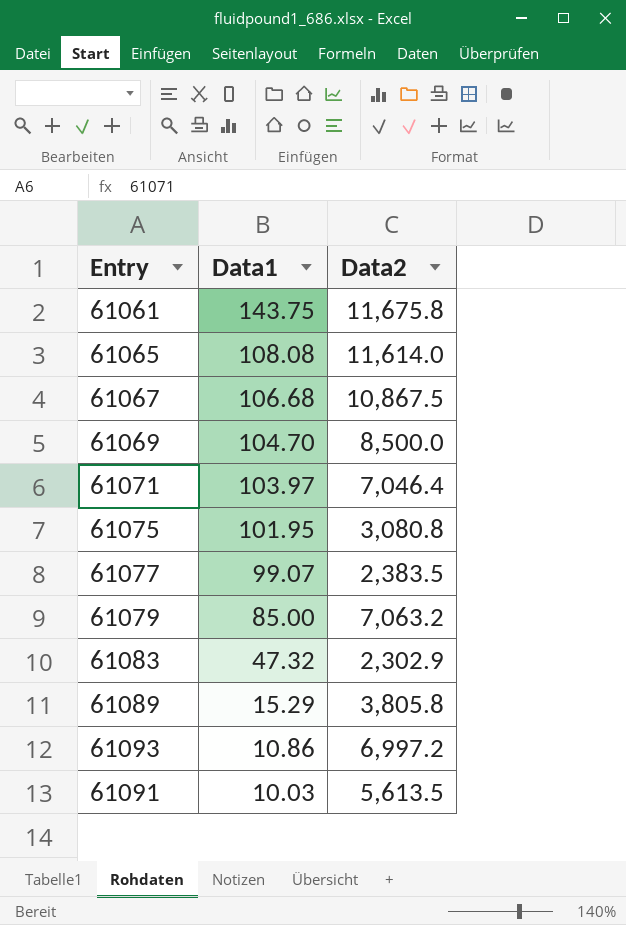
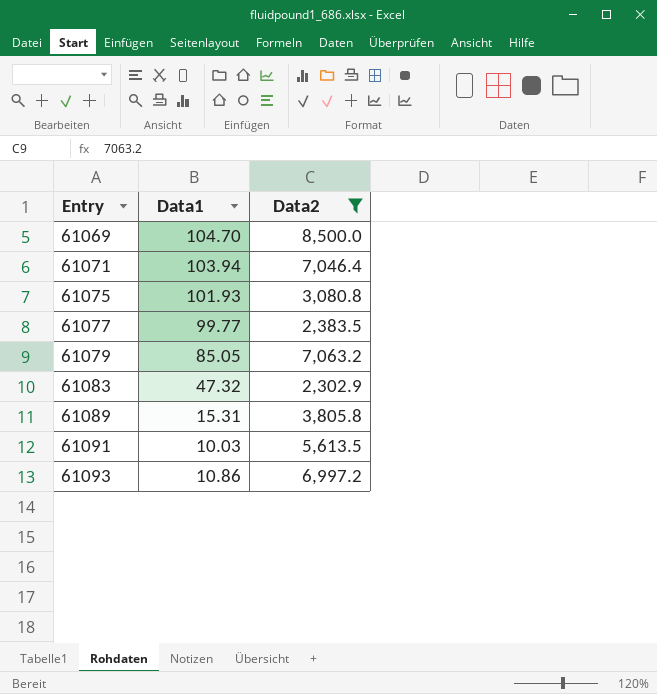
filter: none -> Data2 <= 8,500.0
row order: Data1 descending -> Entry ascending
61071 | Data1: 103.97 -> 103.94
61075 | Data1: 101.95 -> 101.93
61077 | Data1: 99.07 -> 99.77
61079 | Data1: 85.00 -> 85.05
61089 | Data1: 15.29 -> 15.31

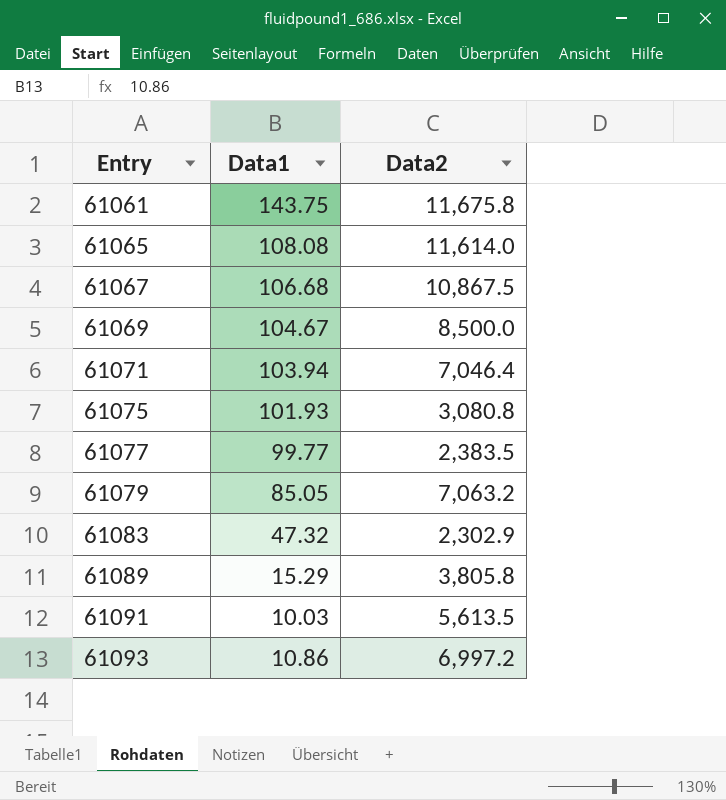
filter: Data2 <= 8,500.0 -> none
61069 | Data1: 104.70 -> 104.67
61089 | Data1: 15.31 -> 15.29

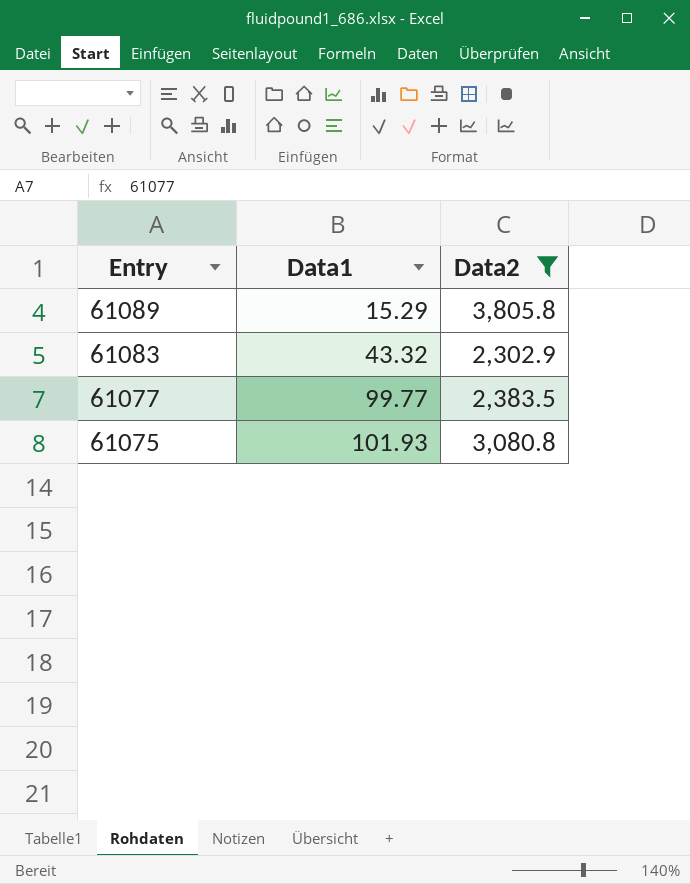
filter: none -> Data2 <= 3,805.8
row order: Entry ascending -> Entry descending
61083 | Data1: 47.32 -> 43.32

